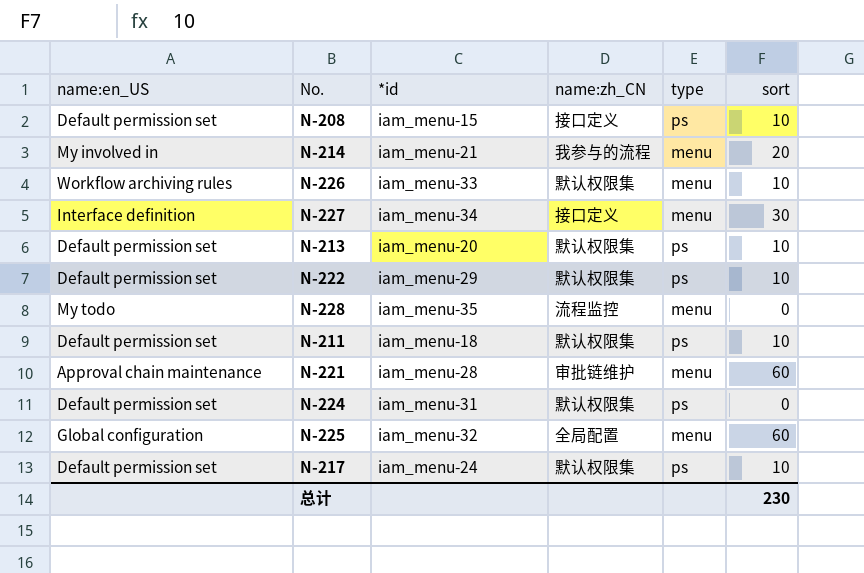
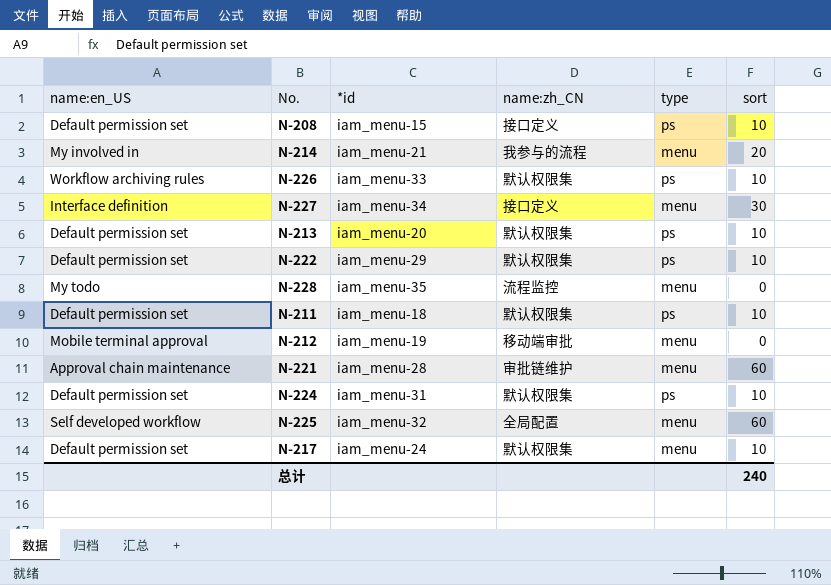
N-226 | type: menu -> ps
row N-212: none -> Mobile terminal approval | iam_menu-19 | 移动端审批 | menu | 0
N-224 | sort: 0 -> 10
N-225 | name:en_US: Global configuration -> Self developed workflow
N-217 | type: ps -> menu
总计 | sort: 230 -> 240

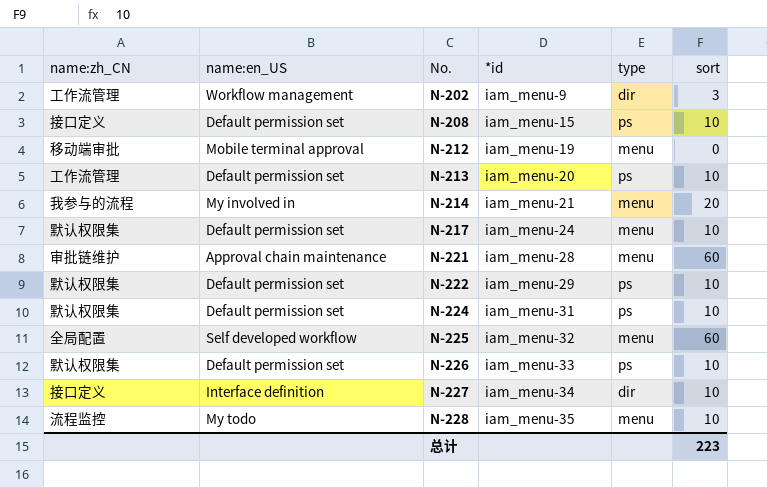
row order: none -> No. ascending
column name:zh_CN | position: 4 -> 1
row N-211: Default permission set | iam_menu-18 | 默认权限集 | ps | 10 -> none
row N-202: none -> 工作流管理 | Workflow management | iam_menu-9 | dir | 3
N-213 | name:zh_CN: 默认权限集 -> 工作流管理
N-226 | name:en_US: Workflow archiving rules -> Default permission set
N-227 | type: menu -> dir
N-227 | sort: 30 -> 10
N-228 | sort: 0 -> 10
总计 | sort: 240 -> 223

